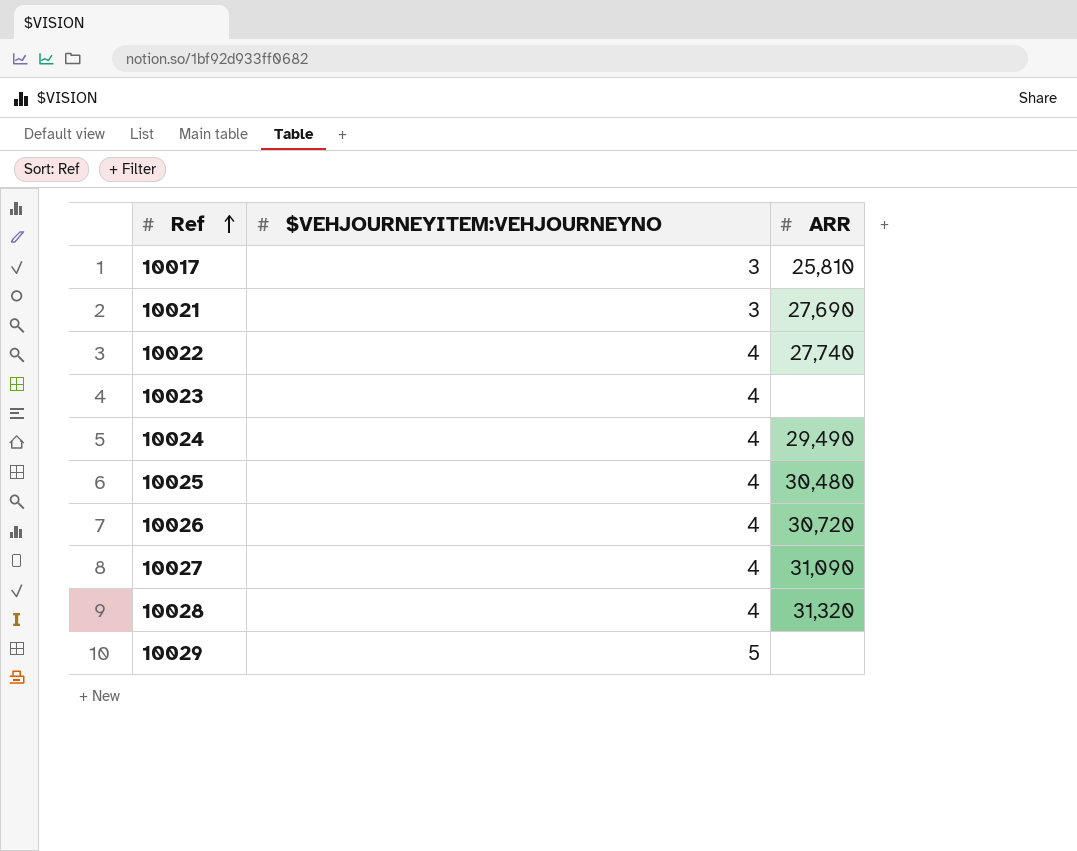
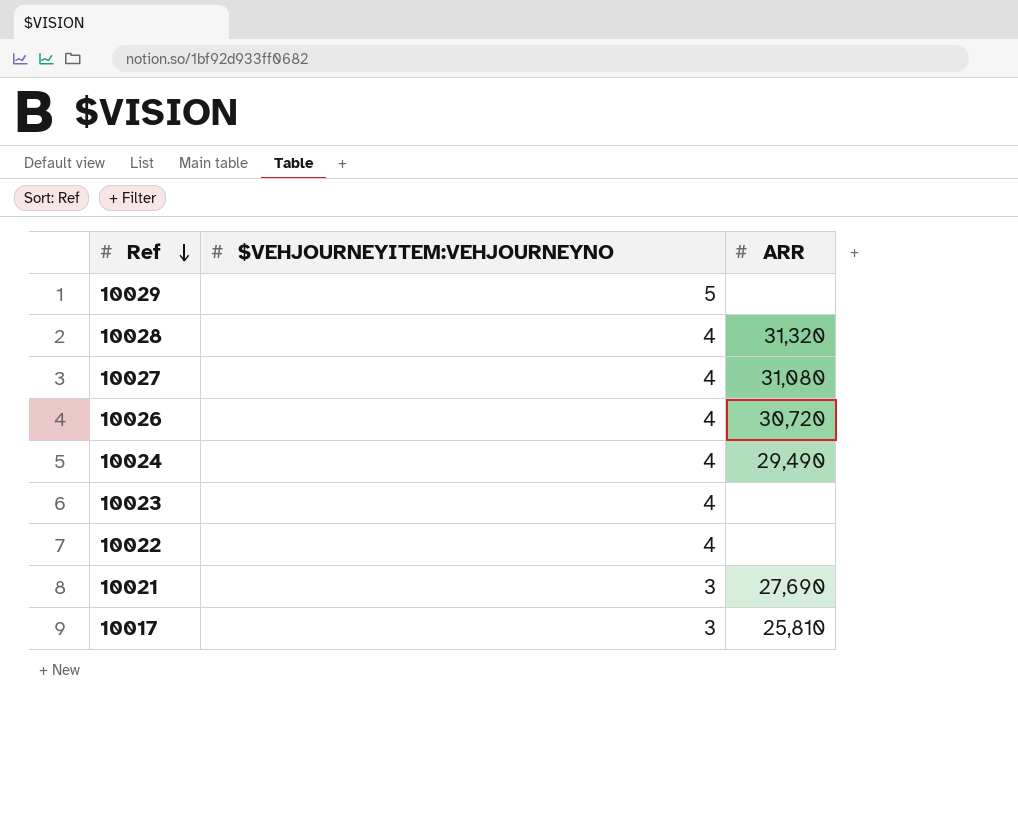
row order: Ref ascending -> Ref descending
row 10025: 4 | 30,480 -> none
10027 | ARR: 31,090 -> 31,080
10022 | ARR: 27,740 -> none

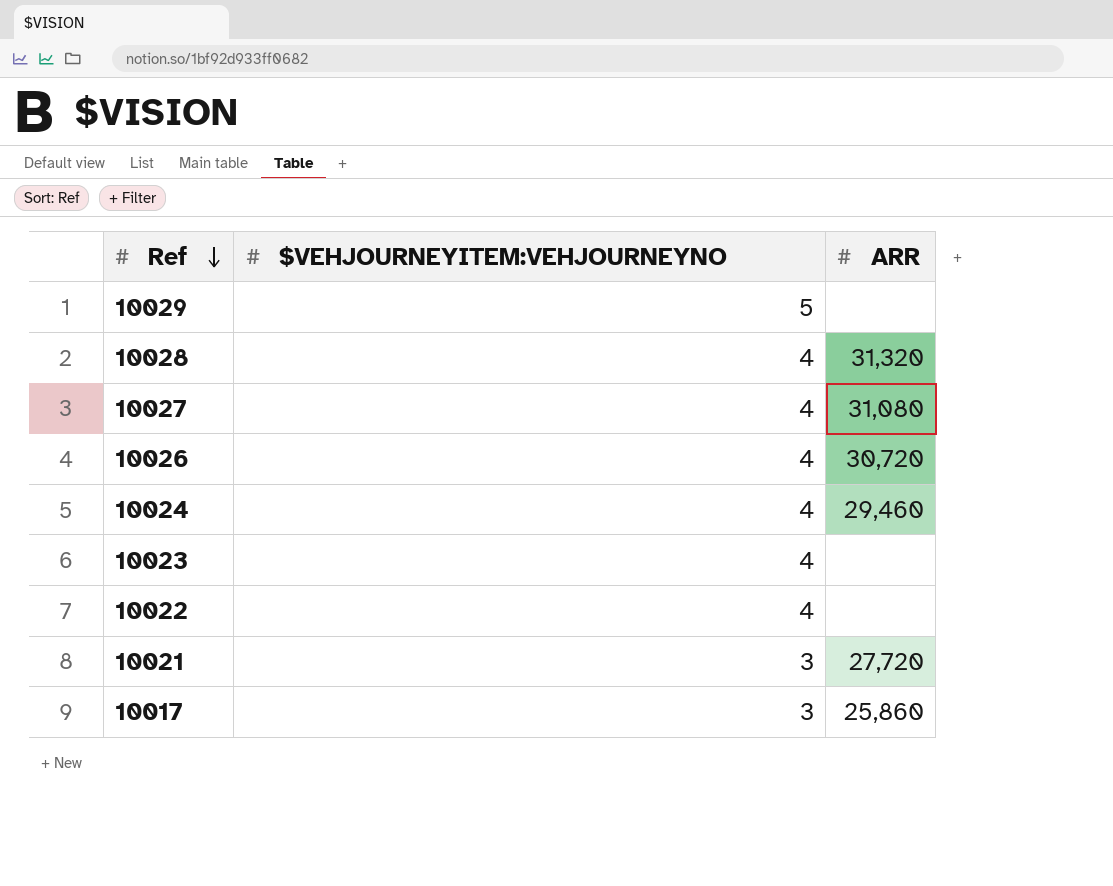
10024 | ARR: 29,490 -> 29,460
10021 | ARR: 27,690 -> 27,720
10017 | ARR: 25,810 -> 25,860

